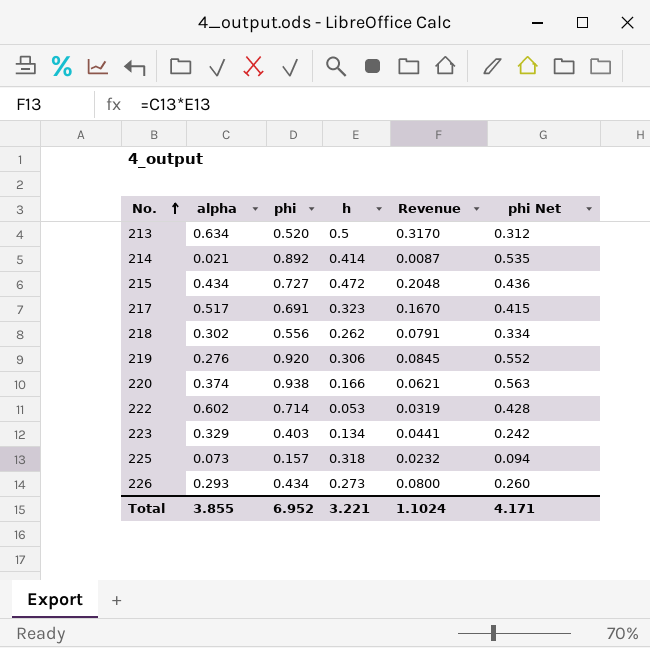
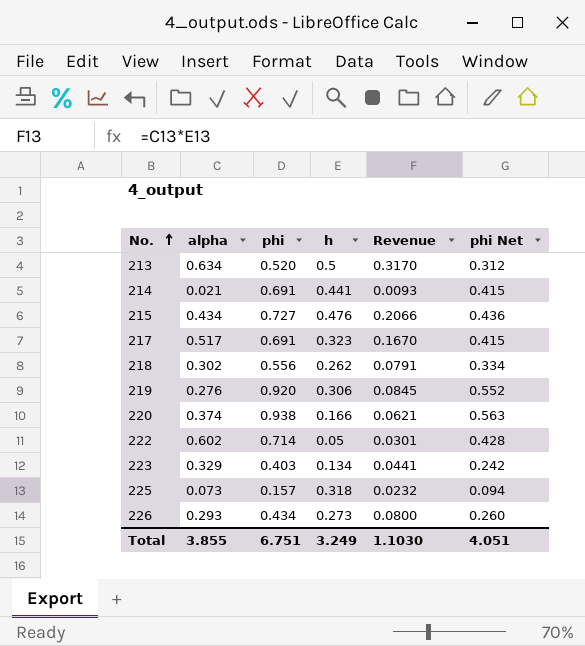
214 | phi: 0.892 -> 0.691
214 | h: 0.414 -> 0.441
214 | Revenue: 0.0087 -> 0.0093
214 | phi Net: 0.535 -> 0.415
215 | h: 0.472 -> 0.476
215 | Revenue: 0.2048 -> 0.2066
222 | h: 0.053 -> 0.05
222 | Revenue: 0.0319 -> 0.0301
Total | phi: 6.952 -> 6.751
Total | h: 3.221 -> 3.249
Total | Revenue: 1.1024 -> 1.1030
Total | phi Net: 4.171 -> 4.051

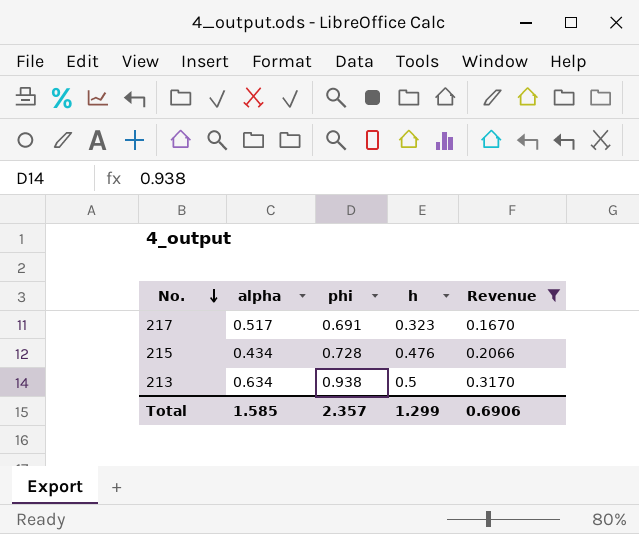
filter: none -> Revenue >= 0.1670
row order: No. ascending -> No. descending
column phi Net | formula: [phi] * 0.6 -> none
215 | phi: 0.727 -> 0.728
213 | phi: 0.520 -> 0.938
Total | alpha: 3.855 -> 1.585
Total | phi: 6.751 -> 2.357
Total | h: 3.249 -> 1.299
Total | Revenue: 1.1030 -> 0.6906

